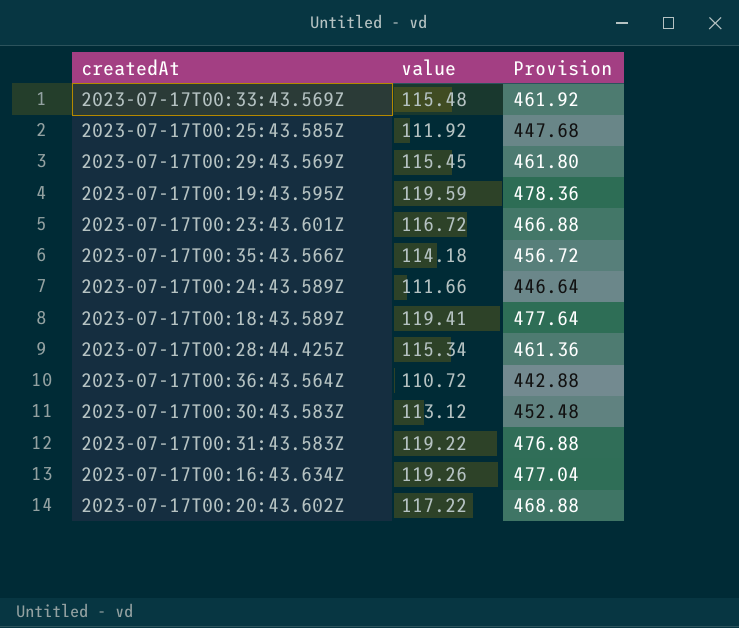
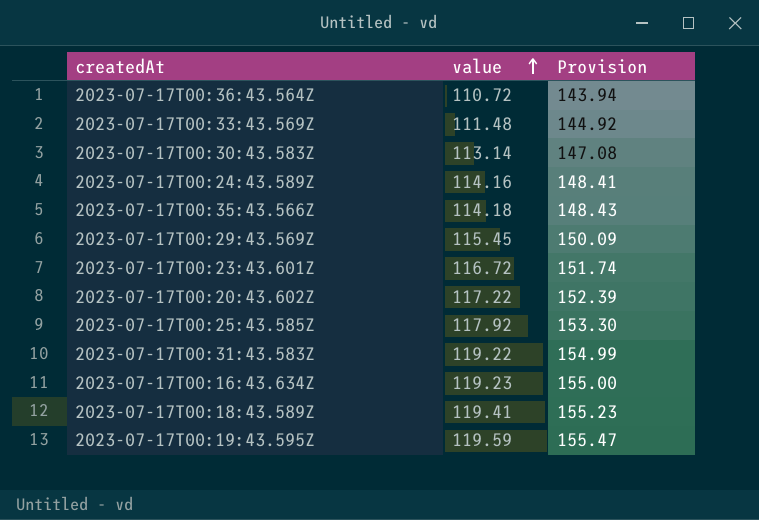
row order: none -> value ascending
column Provision | formula: [value] * 4 -> [value] * 1.3
row 2023-07-17T00:28:44.425Z: 115.34 | 461.36 -> none
2023-07-17T00:33:43.569Z | value: 115.48 -> 111.48
2023-07-17T00:30:43.583Z | value: 113.12 -> 113.14
2023-07-17T00:24:43.589Z | value: 111.66 -> 114.16
2023-07-17T00:25:43.585Z | value: 111.92 -> 117.92
2023-07-17T00:16:43.634Z | value: 119.26 -> 119.23

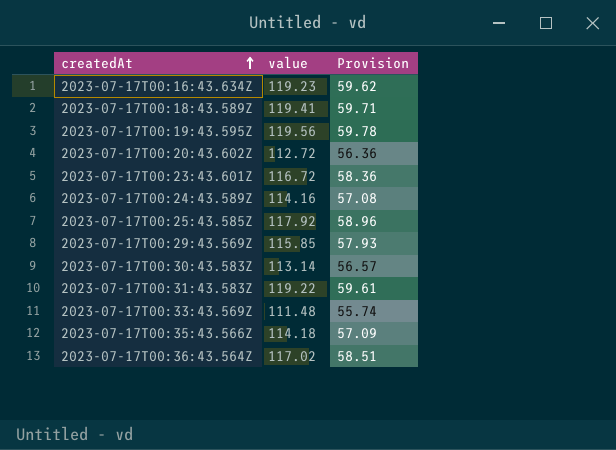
row order: value ascending -> createdAt ascending
column Provision | formula: [value] * 1.3 -> [value] * 0.5
2023-07-17T00:19:43.595Z | value: 119.59 -> 119.56
2023-07-17T00:20:43.602Z | value: 117.22 -> 112.72
2023-07-17T00:29:43.569Z | value: 115.45 -> 115.85
2023-07-17T00:36:43.564Z | value: 110.72 -> 117.02

